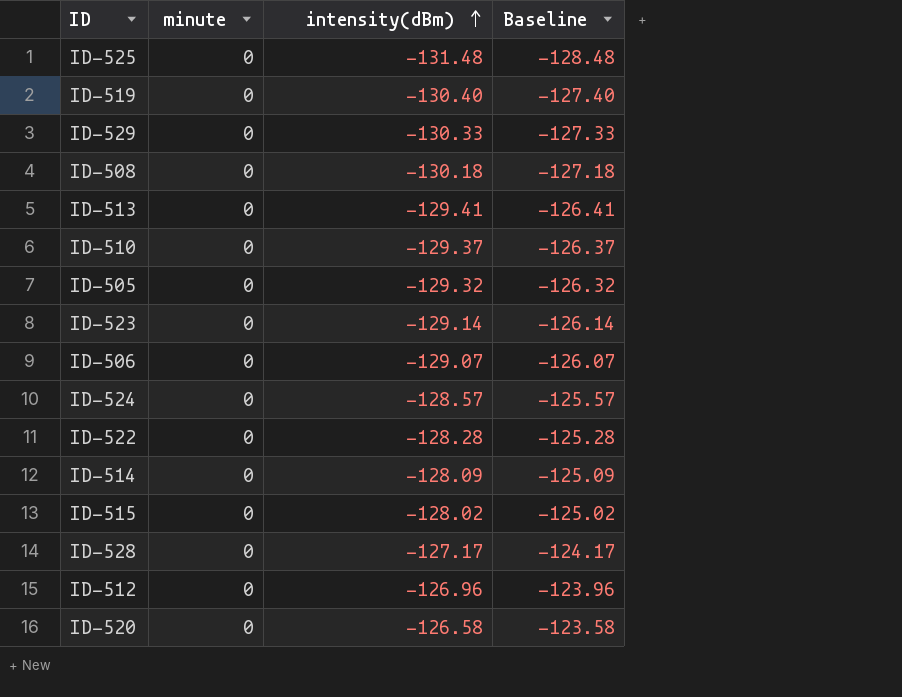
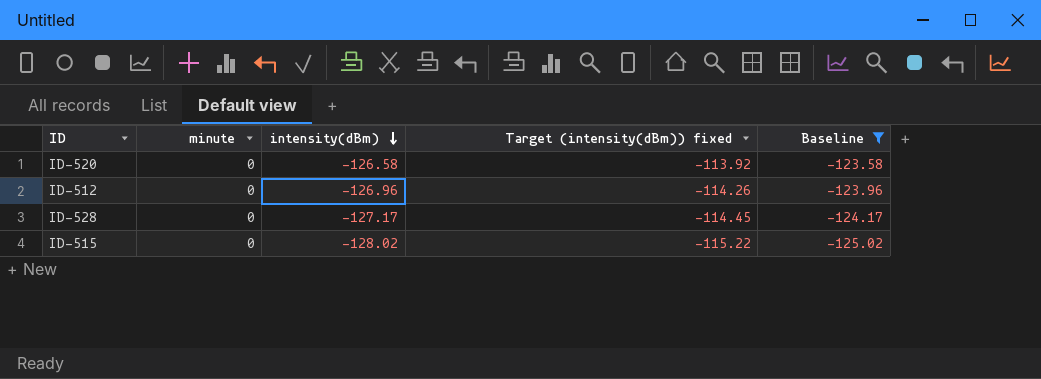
filter: none -> Baseline >= -125.02
row order: intensity(dBm) ascending -> intensity(dBm) descending
column Target (intensity(dBm)) fixed | formula: none -> [intensity(dBm)] * 0.9

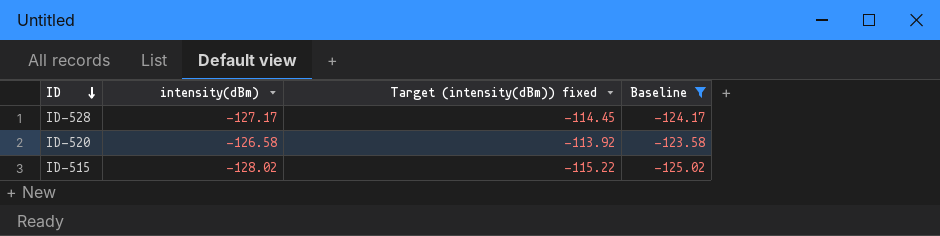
row order: intensity(dBm) descending -> ID descending
column minute | position: 2 -> none
row ID-512: 0 | -126.96 | -114.26 | -123.96 -> none

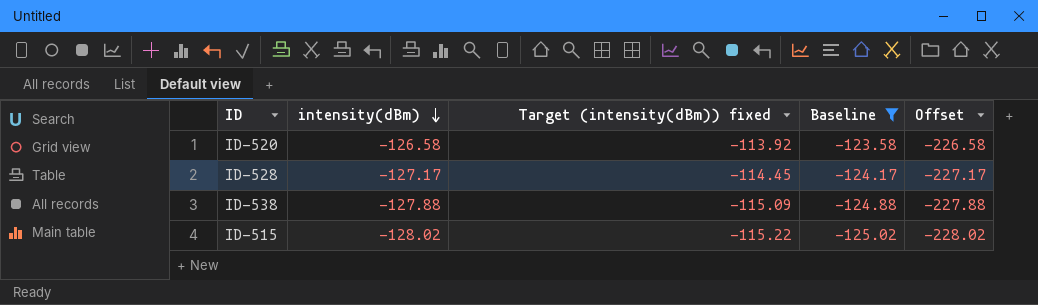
row order: ID descending -> intensity(dBm) descending
column Offset | formula: none -> [intensity(dBm)] - 100
row ID-538: none -> -127.88 | -115.09 | -124.88 | -227.88

